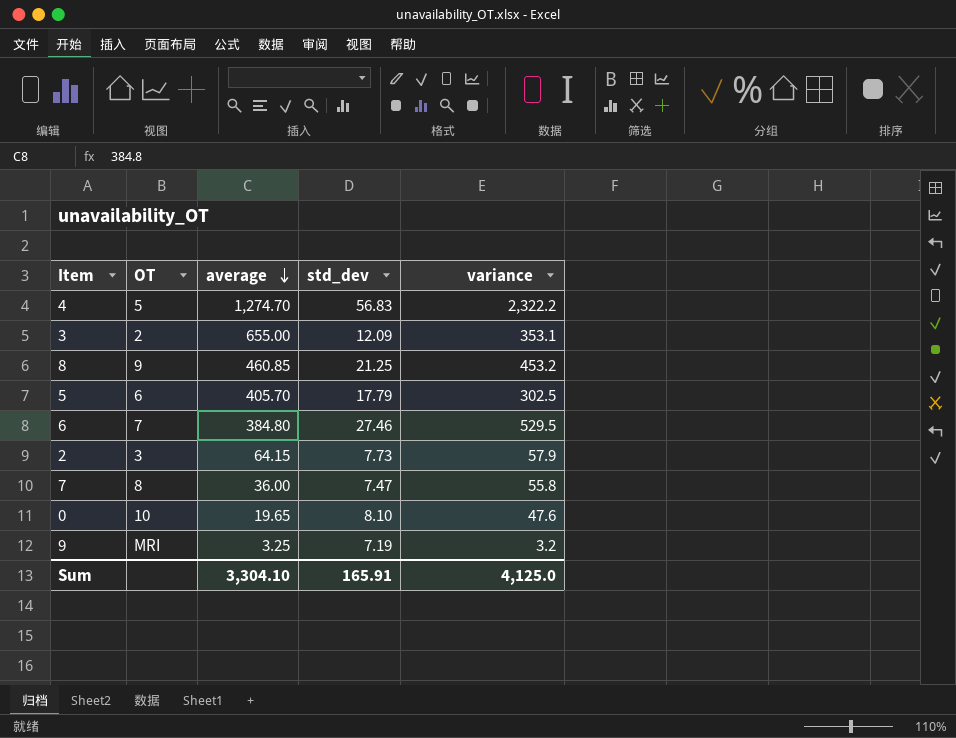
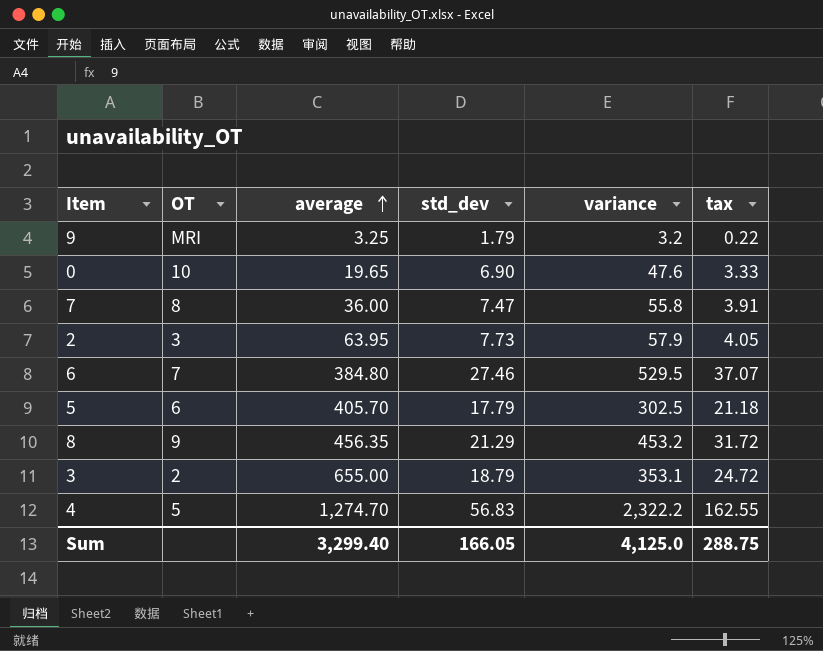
row order: average descending -> average ascending
column tax | formula: none -> [variance] * 0.07
9 | std_dev: 7.19 -> 1.79
0 | std_dev: 8.10 -> 6.90
2 | average: 64.15 -> 63.95
8 | average: 460.85 -> 456.35
8 | std_dev: 21.25 -> 21.29
3 | std_dev: 12.09 -> 18.79
Sum | average: 3,304.10 -> 3,299.40
Sum | std_dev: 165.91 -> 166.05

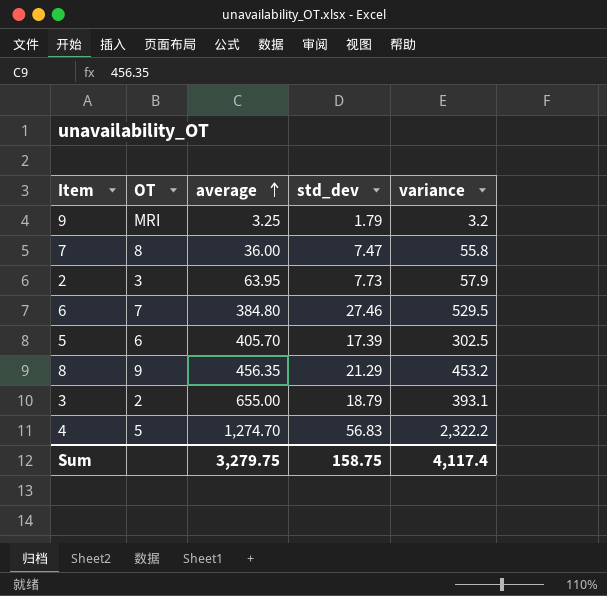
column tax | formula: [variance] * 0.07 -> none
row 0: 10 | 19.65 | 6.90 | 47.6 | 3.33 -> none
5 | std_dev: 17.79 -> 17.39
3 | variance: 353.1 -> 393.1
Sum | average: 3,299.40 -> 3,279.75
Sum | std_dev: 166.05 -> 158.75
Sum | variance: 4,125.0 -> 4,117.4

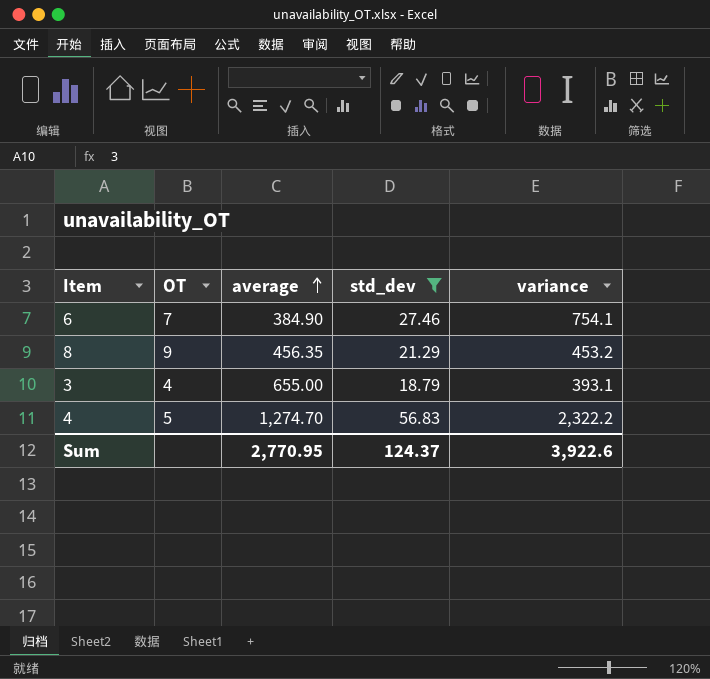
filter: none -> std_dev >= 18.79
6 | average: 384.80 -> 384.90
6 | variance: 529.5 -> 754.1
3 | OT: 2 -> 4
Sum | average: 3,279.75 -> 2,770.95
Sum | std_dev: 158.75 -> 124.37
Sum | variance: 4,117.4 -> 3,922.6

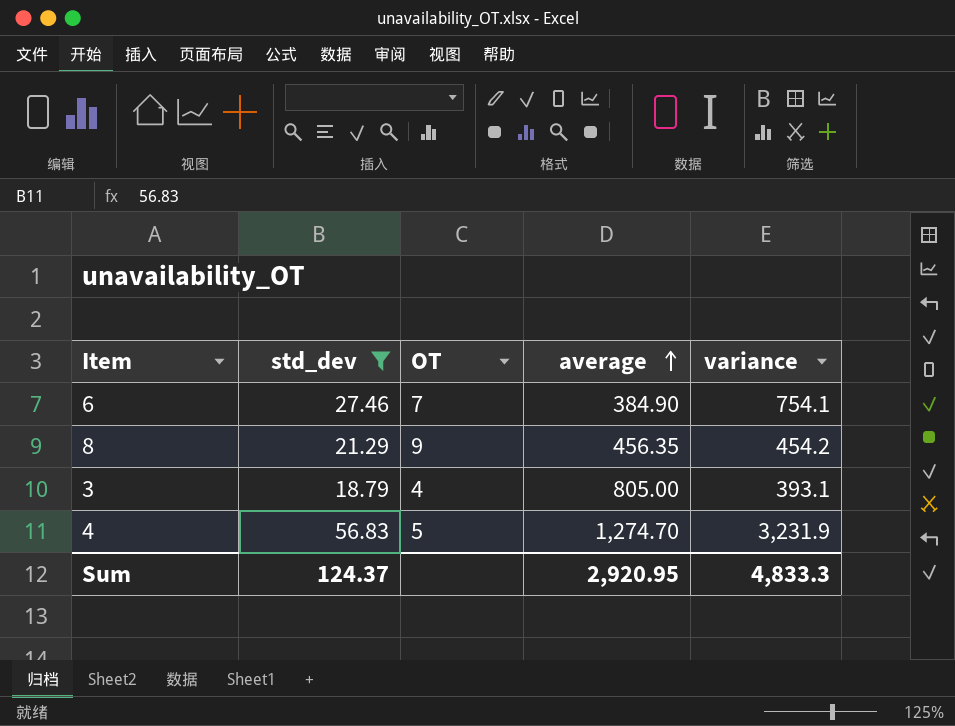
column std_dev | position: 4 -> 2
8 | variance: 453.2 -> 454.2
3 | average: 655.00 -> 805.00
4 | variance: 2,322.2 -> 3,231.9
Sum | average: 2,770.95 -> 2,920.95
Sum | variance: 3,922.6 -> 4,833.3

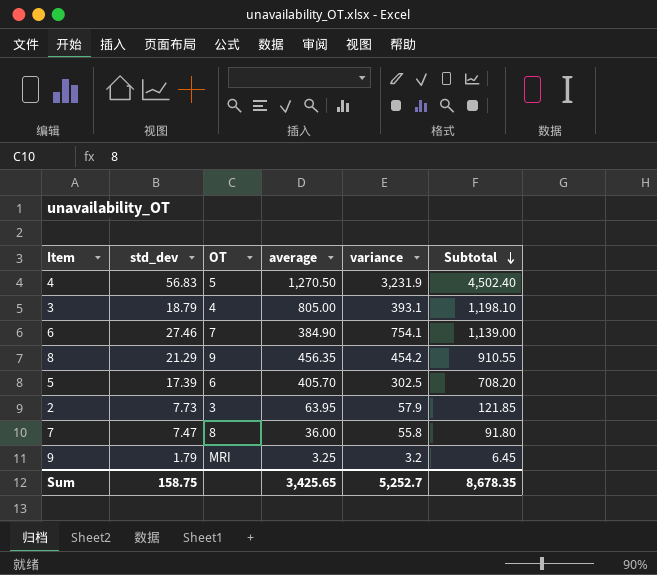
filter: std_dev >= 18.79 -> none
row order: average ascending -> Subtotal descending
column Subtotal | formula: none -> [average] + [variance]
4 | average: 1,274.70 -> 1,270.50
Sum | std_dev: 124.37 -> 158.75
Sum | average: 2,920.95 -> 3,425.65
Sum | variance: 4,833.3 -> 5,252.7

